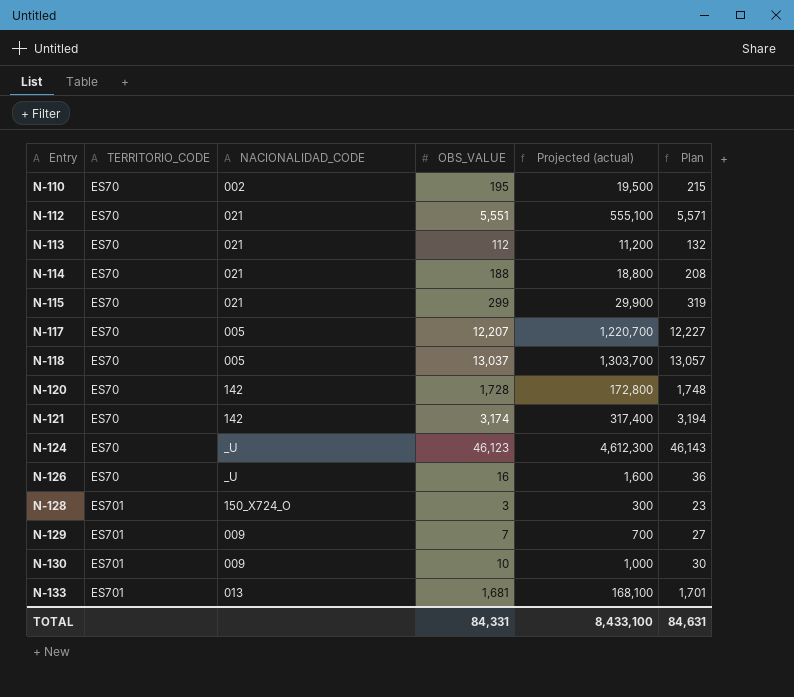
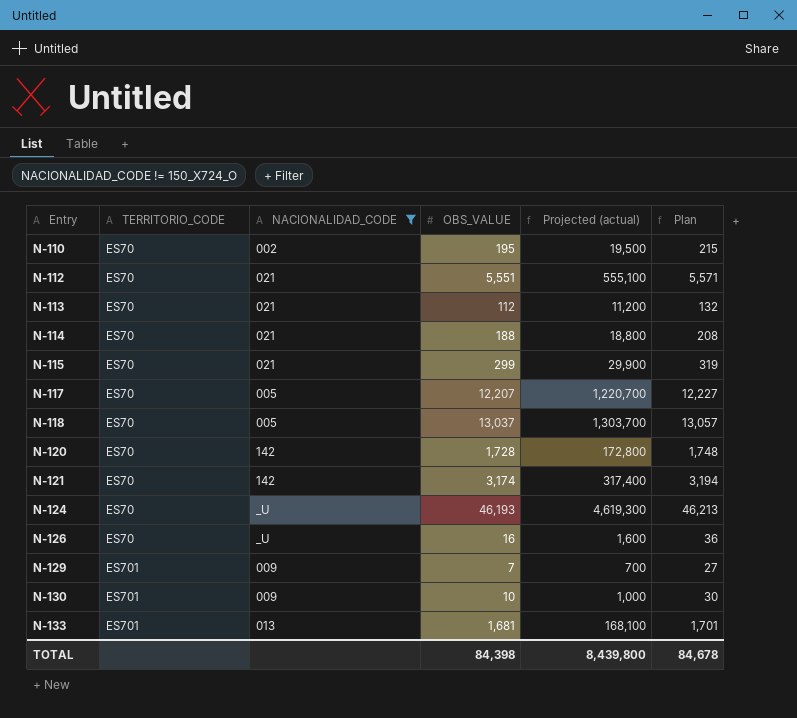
filter: none -> NACIONALIDAD_CODE != 150_X724_O
N-124 | OBS_VALUE: 46,123 -> 46,193
N-124 | Projected (actual): 4,612,300 -> 4,619,300
N-124 | Plan: 46,143 -> 46,213
TOTAL | OBS_VALUE: 84,331 -> 84,398
TOTAL | Projected (actual): 8,433,100 -> 8,439,800
TOTAL | Plan: 84,631 -> 84,678

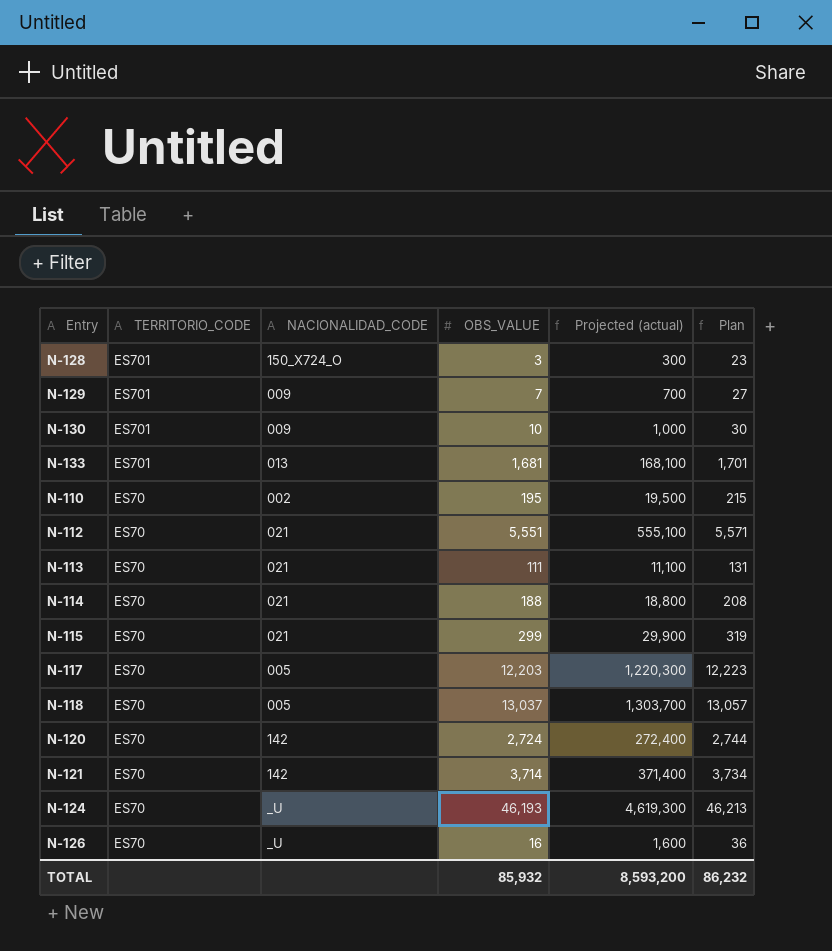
filter: NACIONALIDAD_CODE != 150_X724_O -> none
row order: Entry ascending -> TERRITORIO_CODE descending
N-113 | OBS_VALUE: 112 -> 111
N-113 | Projected (actual): 11,200 -> 11,100
N-113 | Plan: 132 -> 131
N-117 | OBS_VALUE: 12,207 -> 12,203
N-117 | Projected (actual): 1,220,700 -> 1,220,300
N-117 | Plan: 12,227 -> 12,223
N-120 | OBS_VALUE: 1,728 -> 2,724
N-120 | Projected (actual): 172,800 -> 272,400
N-120 | Plan: 1,748 -> 2,744
N-121 | OBS_VALUE: 3,174 -> 3,714
N-121 | Projected (actual): 317,400 -> 371,400
N-121 | Plan: 3,194 -> 3,734
TOTAL | OBS_VALUE: 84,398 -> 85,932
TOTAL | Projected (actual): 8,439,800 -> 8,593,200
TOTAL | Plan: 84,678 -> 86,232

